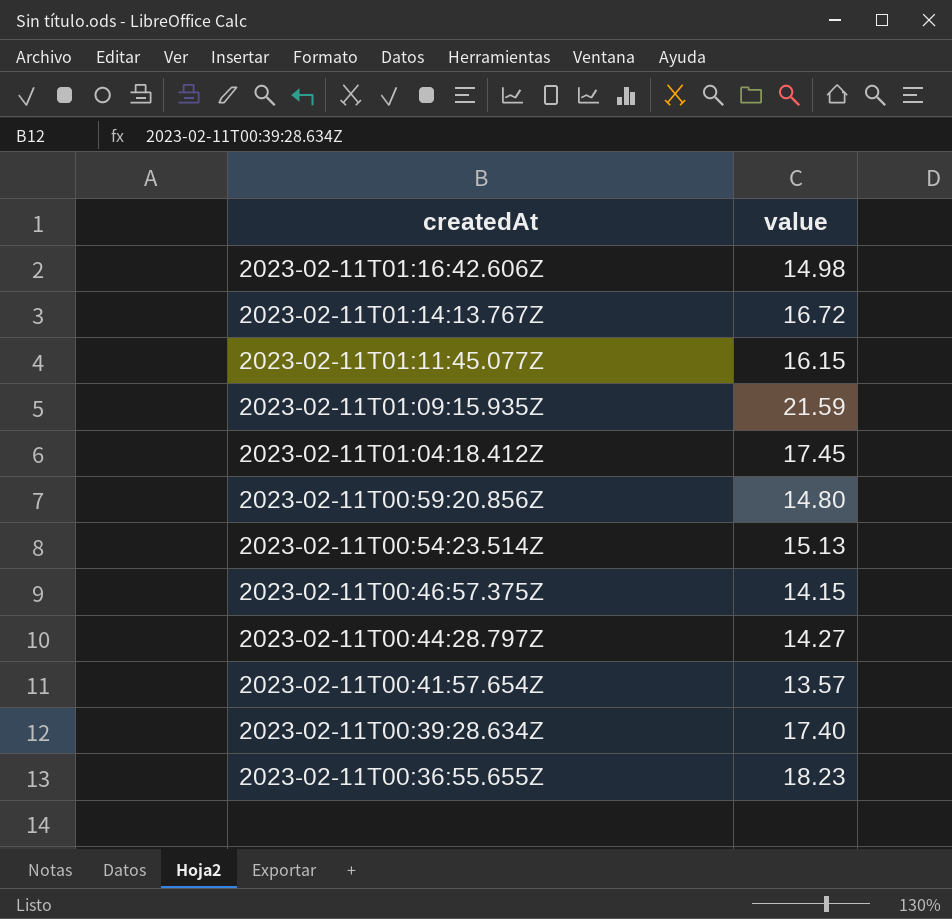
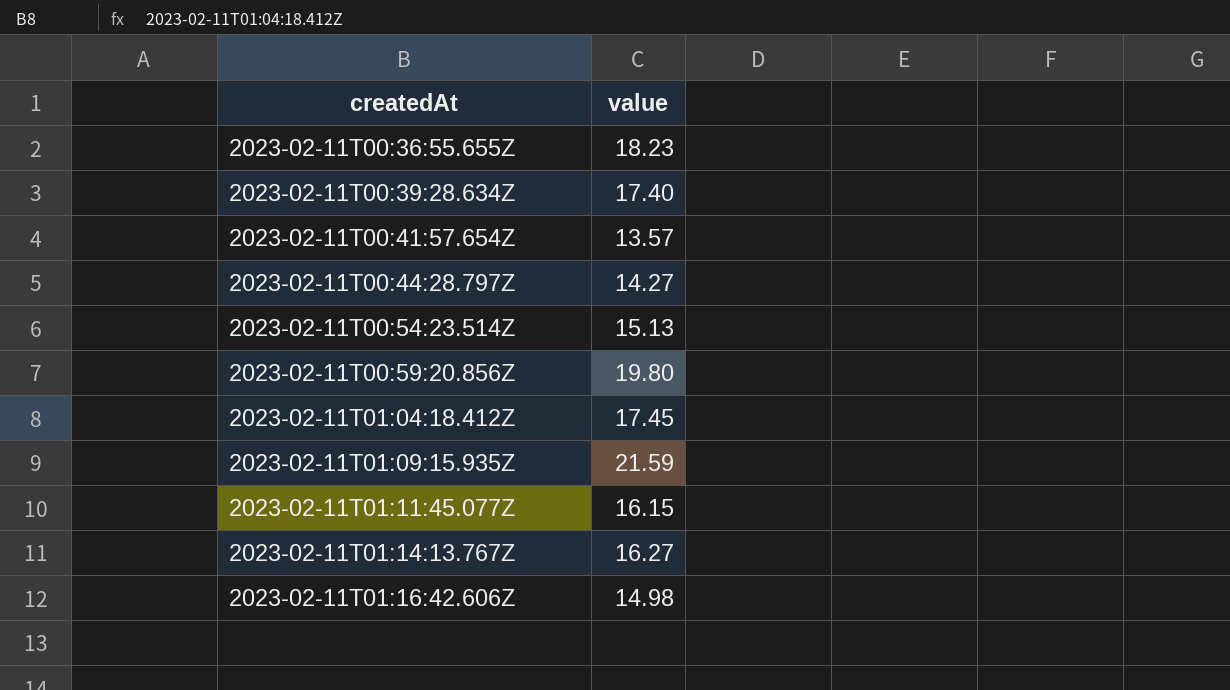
row order: createdAt descending -> createdAt ascending
row 2023-02-11T00:46:57.375Z: 14.15 -> none
2023-02-11T00:59:20.856Z | value: 14.80 -> 19.80
2023-02-11T01:14:13.767Z | value: 16.72 -> 16.27

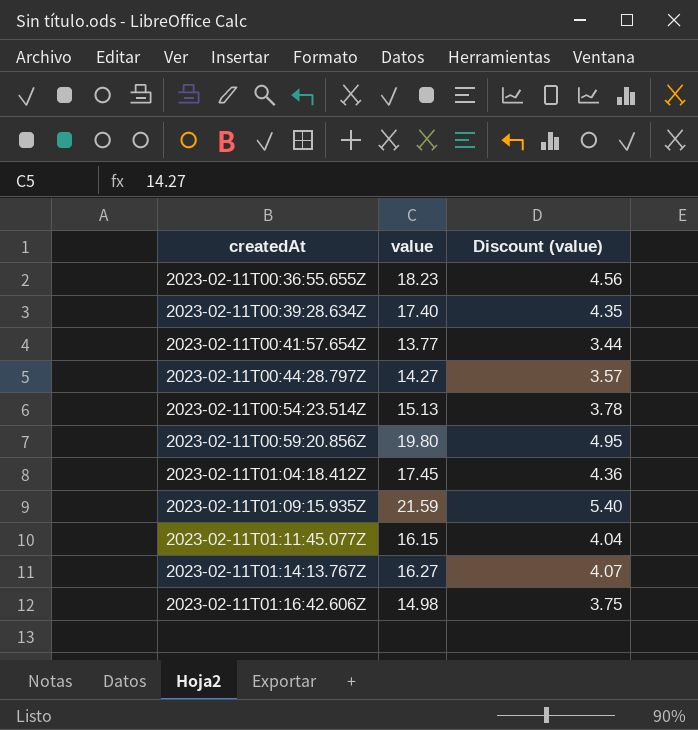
column Discount (value) | formula: none -> [value] * 0.25
2023-02-11T00:41:57.654Z | value: 13.57 -> 13.77

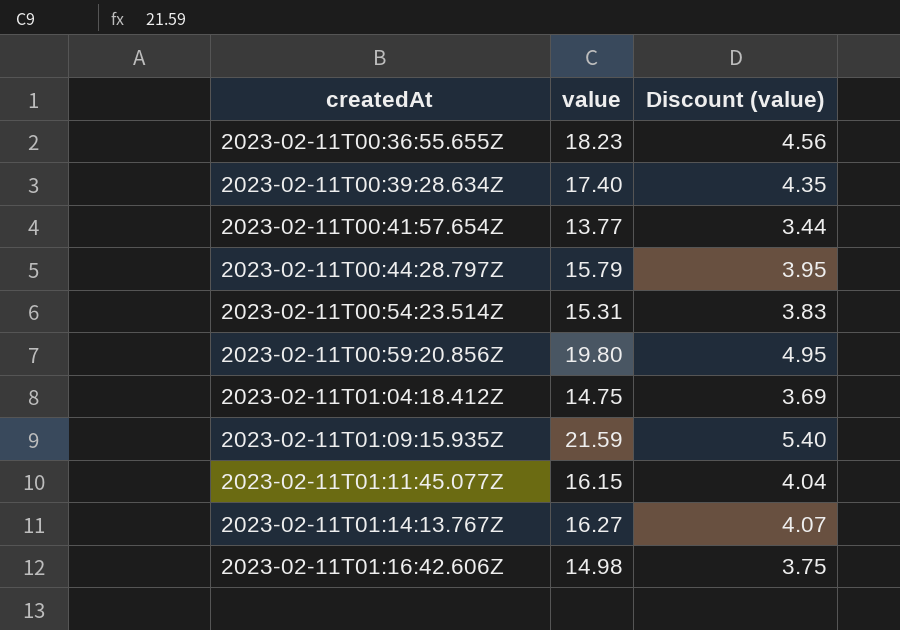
2023-02-11T00:44:28.797Z | value: 14.27 -> 15.79
2023-02-11T00:44:28.797Z | Discount (value): 3.57 -> 3.95
2023-02-11T00:54:23.514Z | value: 15.13 -> 15.31
2023-02-11T00:54:23.514Z | Discount (value): 3.78 -> 3.83
2023-02-11T01:04:18.412Z | value: 17.45 -> 14.75
2023-02-11T01:04:18.412Z | Discount (value): 4.36 -> 3.69

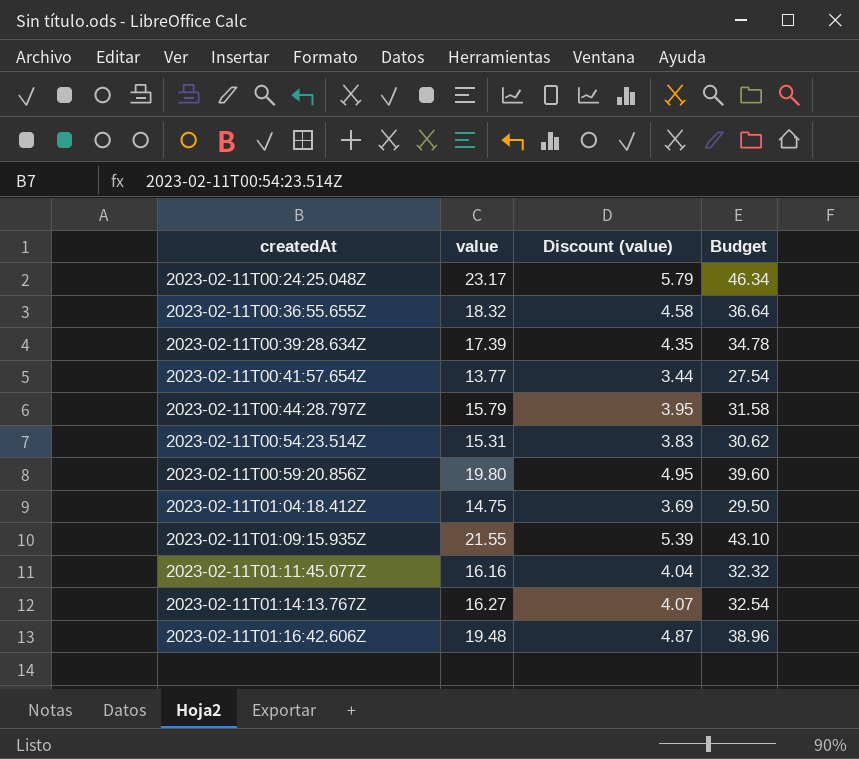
column Budget | formula: none -> [value] * 2
row 2023-02-11T00:24:25.048Z: none -> 23.17 | 5.79 | 46.34
2023-02-11T00:36:55.655Z | value: 18.23 -> 18.32
2023-02-11T00:36:55.655Z | Discount (value): 4.56 -> 4.58
2023-02-11T00:39:28.634Z | value: 17.40 -> 17.39
2023-02-11T01:09:15.935Z | value: 21.59 -> 21.55
2023-02-11T01:09:15.935Z | Discount (value): 5.40 -> 5.39
2023-02-11T01:11:45.077Z | value: 16.15 -> 16.16
2023-02-11T01:16:42.606Z | value: 14.98 -> 19.48
2023-02-11T01:16:42.606Z | Discount (value): 3.75 -> 4.87

